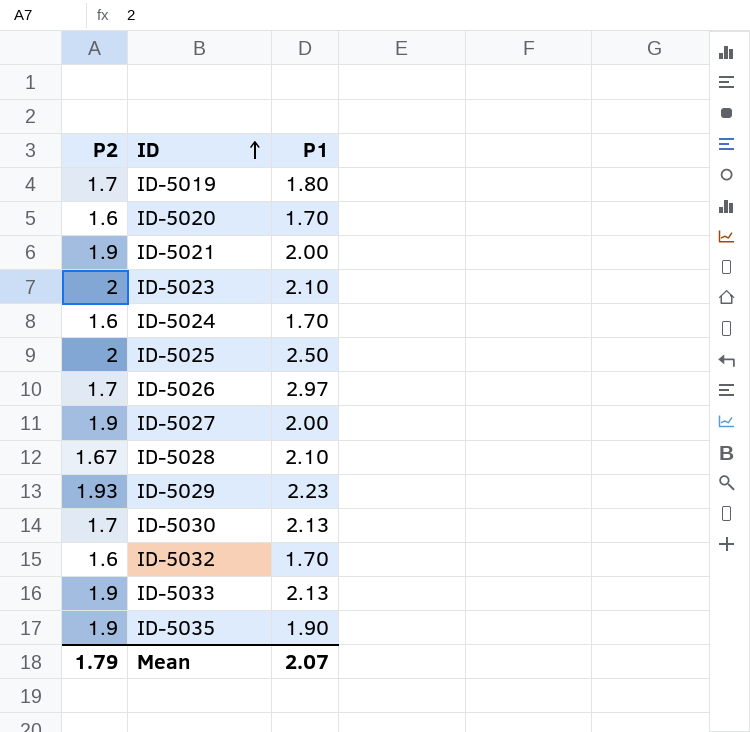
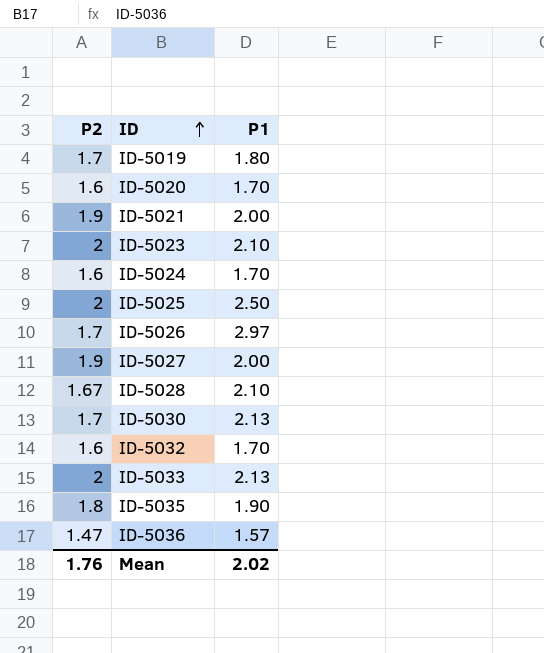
row ID-5029: 1.93 | 2.23 -> none
ID-5033 | P2: 1.9 -> 2
ID-5035 | P2: 1.9 -> 1.8
row ID-5036: none -> 1.47 | 1.57
Mean | P2: 1.79 -> 1.76
Mean | P1: 2.07 -> 2.02

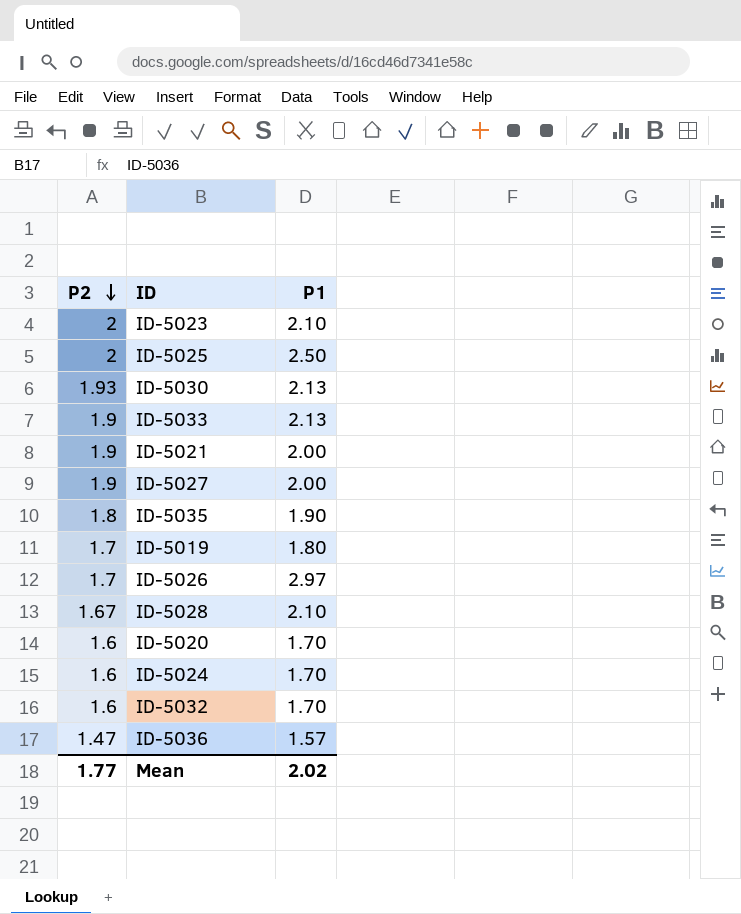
row order: ID ascending -> P2 descending
ID-5030 | P2: 1.7 -> 1.93
ID-5033 | P2: 2 -> 1.9
Mean | P2: 1.76 -> 1.77

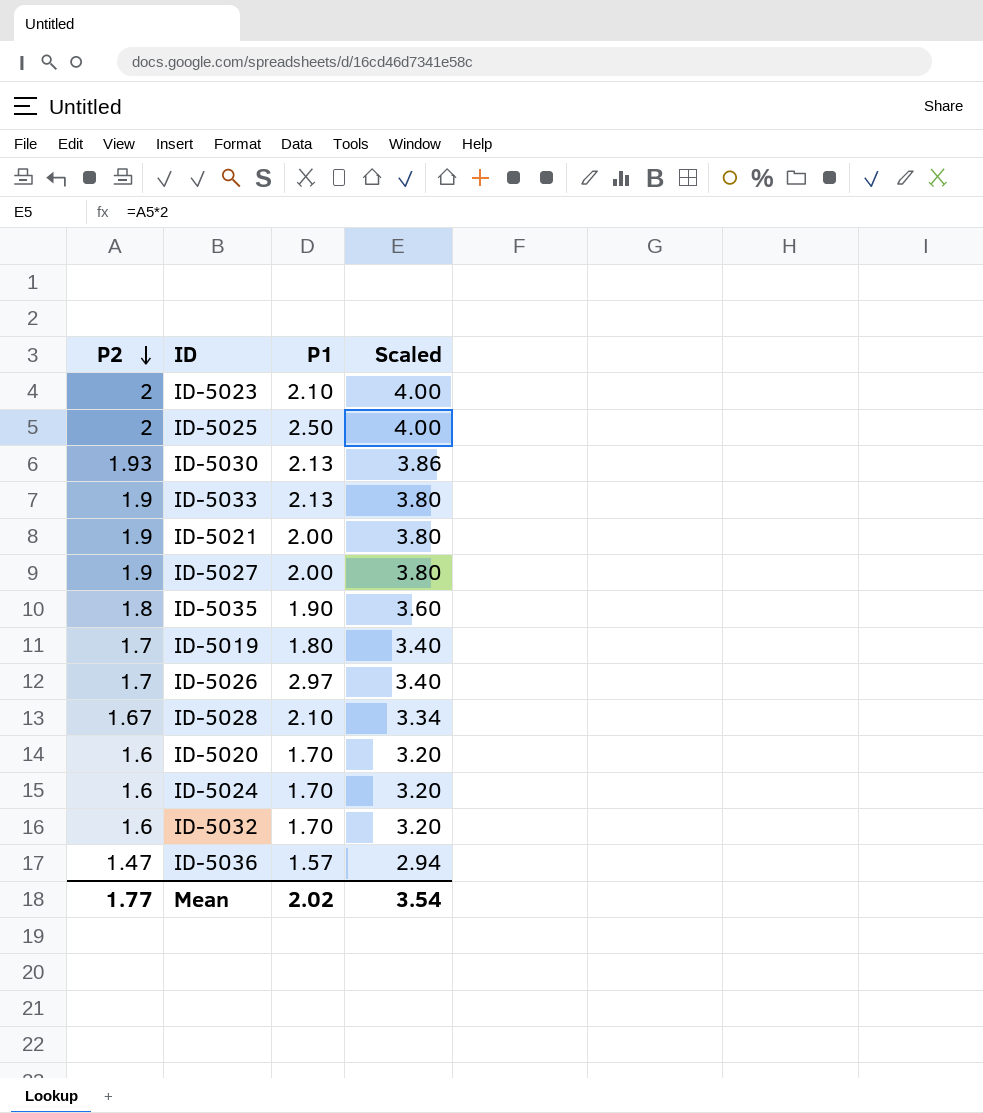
column Scaled | formula: none -> [P2] * 2

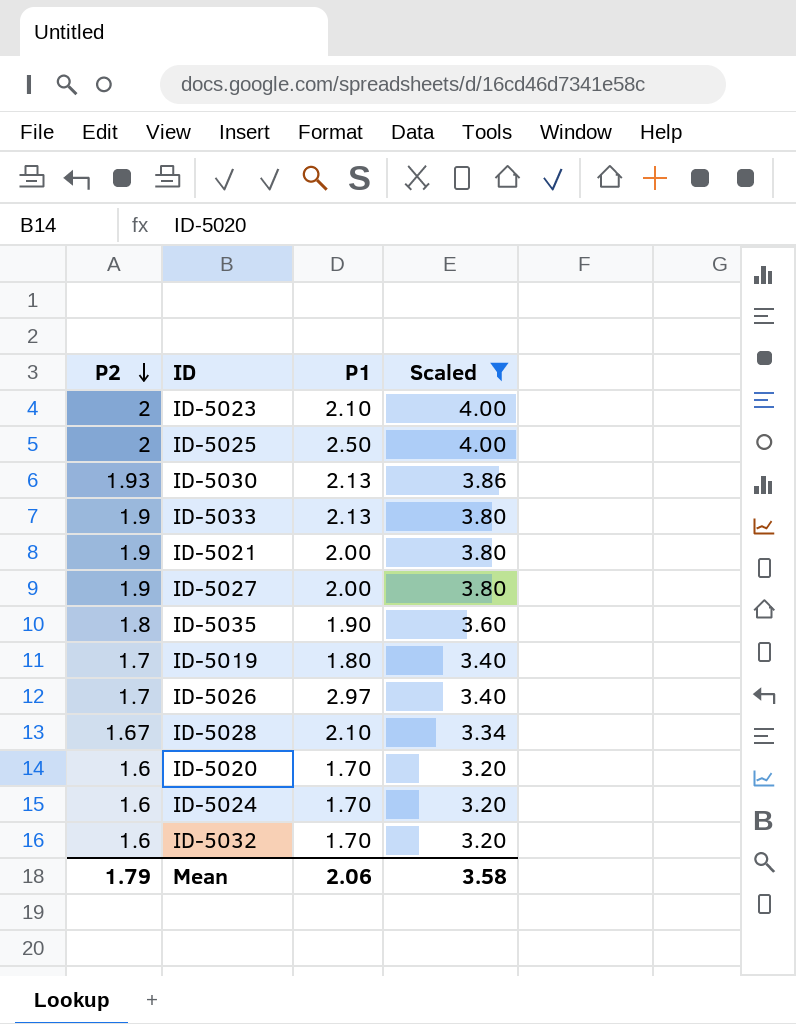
filter: none -> Scaled != 2.94
Mean | P2: 1.77 -> 1.79
Mean | P1: 2.02 -> 2.06
Mean | Scaled: 3.54 -> 3.58

